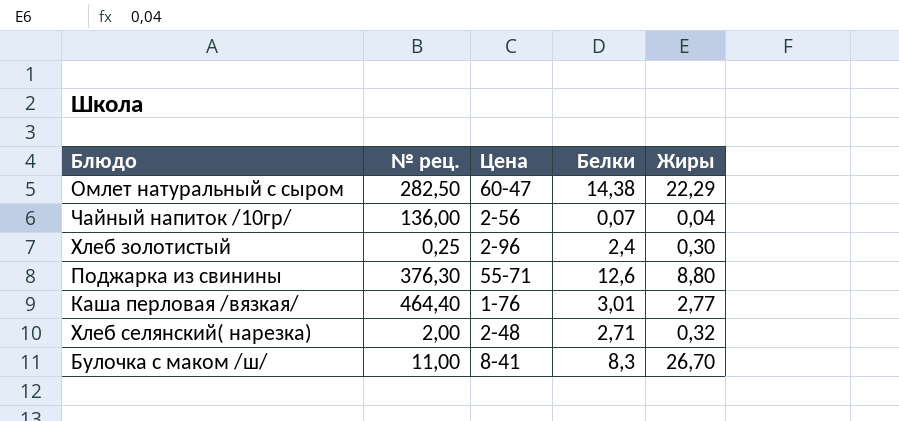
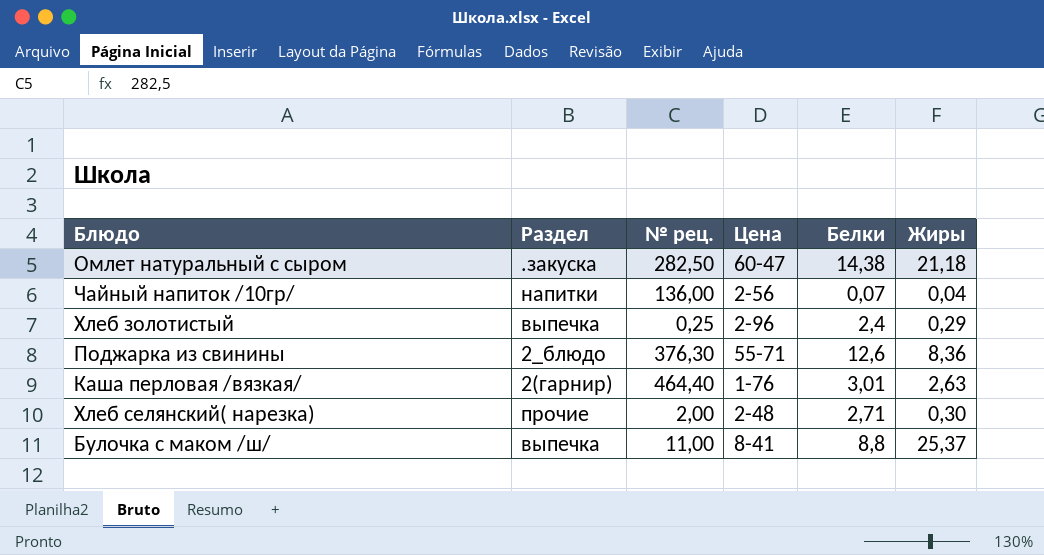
column Раздел | position: none -> 2
Омлет натуральный с сыром | Жиры: 22,29 -> 21,18
Хлеб золотистый | Жиры: 0,30 -> 0,29
Поджарка из свинины | Жиры: 8,80 -> 8,36
Каша перловая /вязкая/ | Жиры: 2,77 -> 2,63
Хлеб селянский( нарезка) | Жиры: 0,32 -> 0,30
Булочка с маком /ш/ | Белки: 8,3 -> 8,8
Булочка с маком /ш/ | Жиры: 26,70 -> 25,37

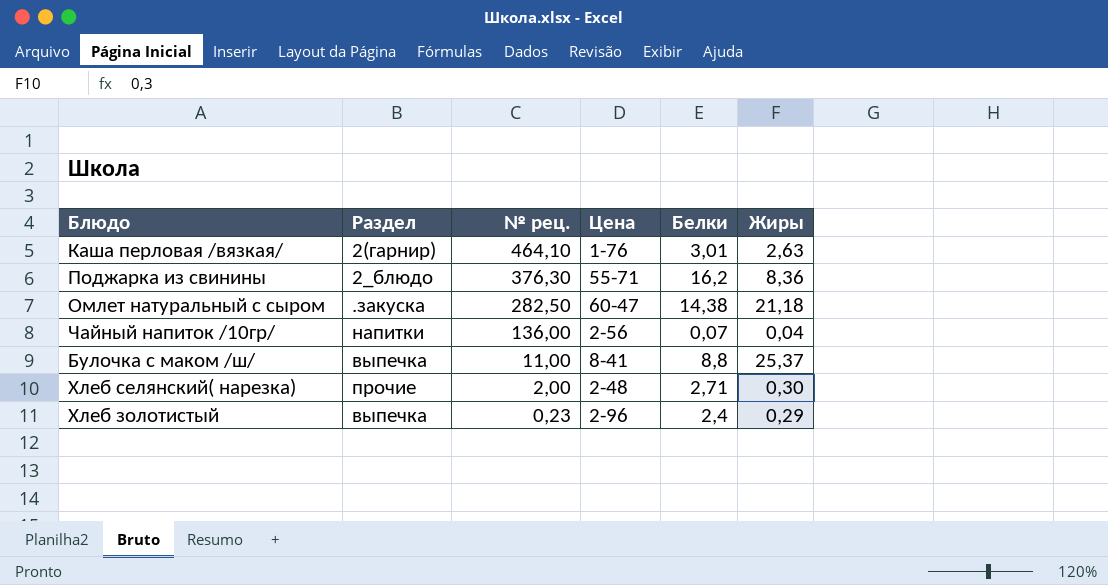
row order: none -> № рец. descending
Каша перловая /вязкая/ | № рец.: 464,40 -> 464,10
Поджарка из свинины | Белки: 12,6 -> 16,2
Хлеб золотистый | № рец.: 0,25 -> 0,23

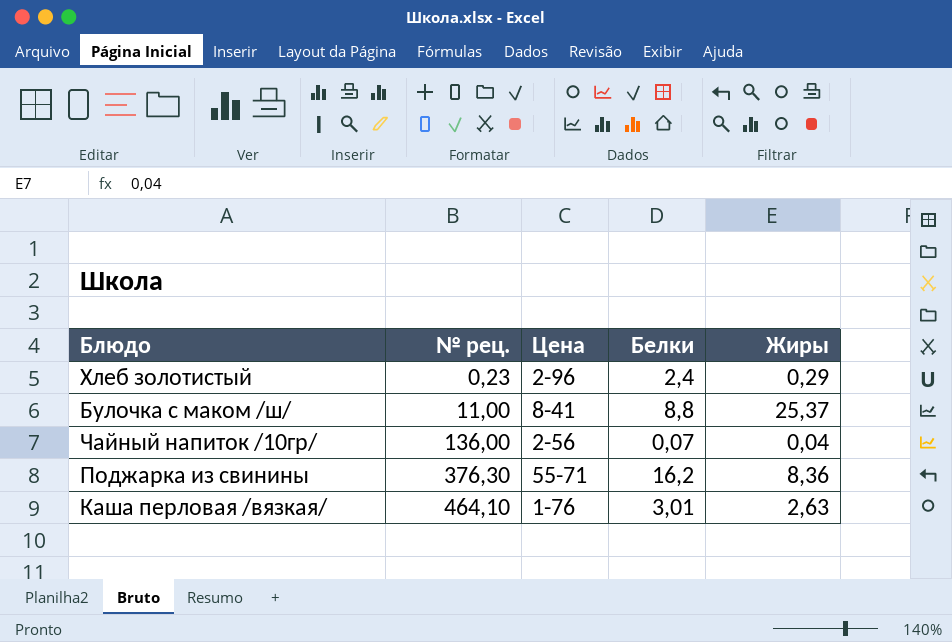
row order: № рец. descending -> № рец. ascending
column Раздел | position: 2 -> none
row Омлет натуральный с сыром: .закуска | 282,50 | 60-47 | 14,38 | 21,18 -> none
row Хлеб селянский( нарезка): прочие | 2,00 | 2-48 | 2,71 | 0,30 -> none

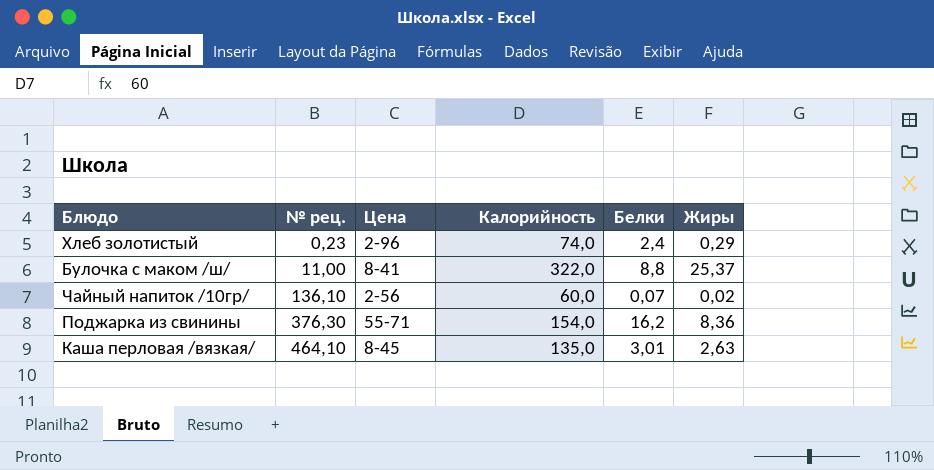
column Калорийность | position: none -> 4
Чайный напиток /10гр/ | № рец.: 136,00 -> 136,10
Чайный напиток /10гр/ | Жиры: 0,04 -> 0,02
Каша перловая /вязкая/ | Цена: 1-76 -> 8-45

